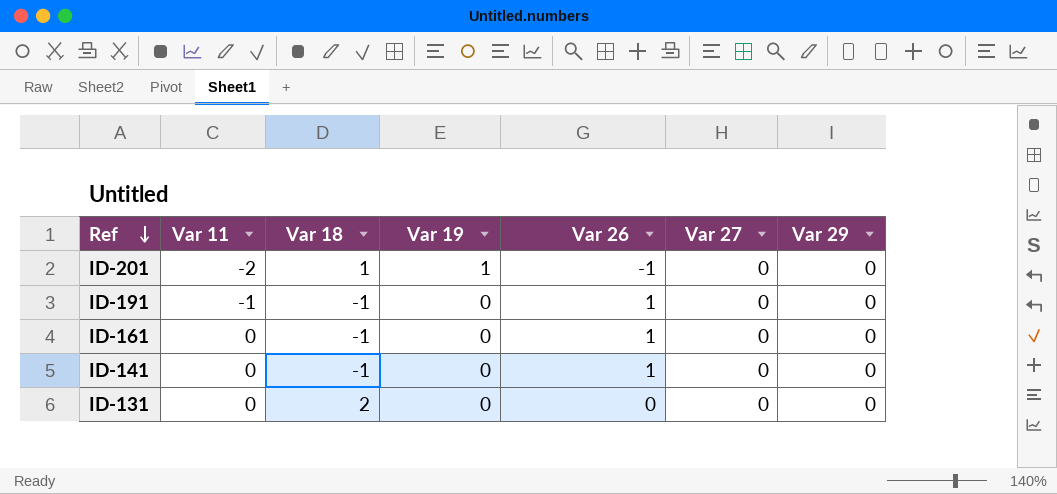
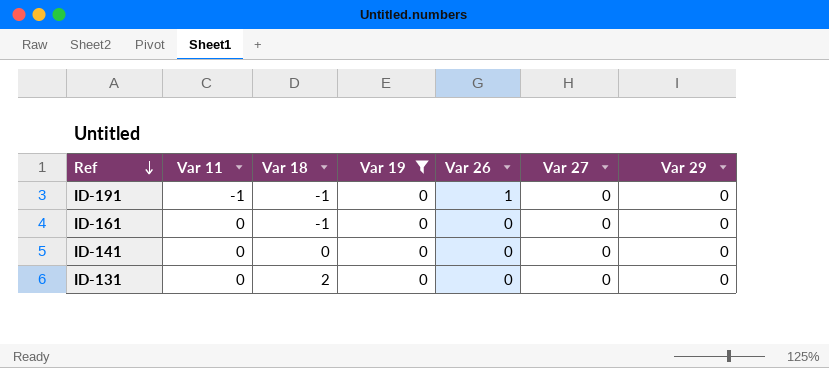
filter: none -> Var 19 = 0
ID-161 | Var 26: 1 -> 0
ID-141 | Var 18: -1 -> 0
ID-141 | Var 26: 1 -> 0

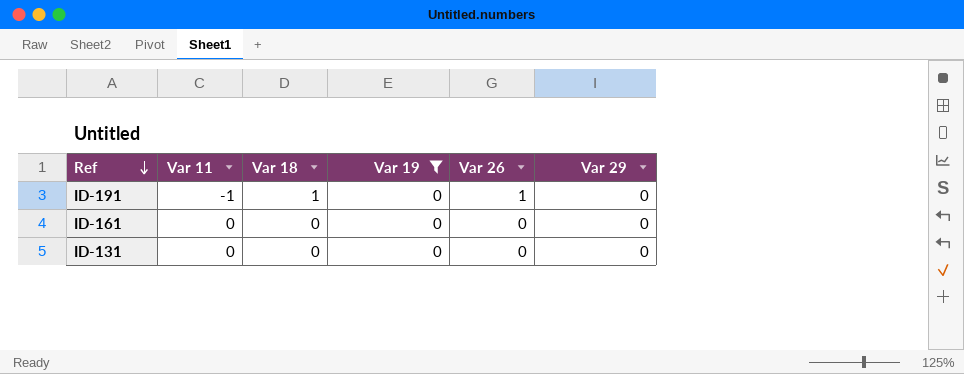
column Var 27 | position: 6 -> none
row ID-141: 0 | 0 | 0 | 0 | 0 | 0 -> none
ID-191 | Var 18: -1 -> 1
ID-161 | Var 18: -1 -> 0
ID-131 | Var 18: 2 -> 0

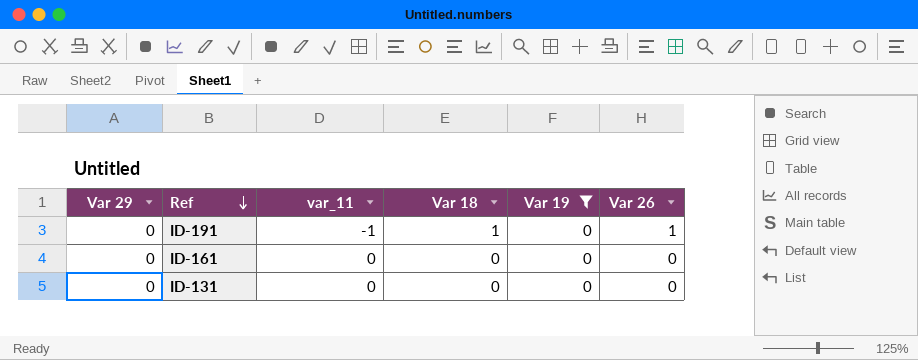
column Var 29 | position: 6 -> 1
column name: Var 11 -> var_11

